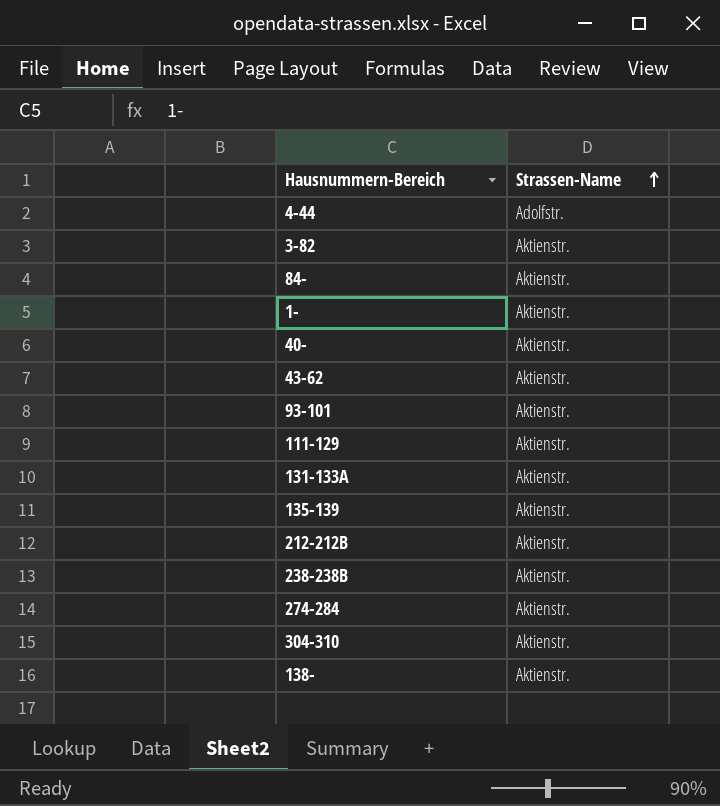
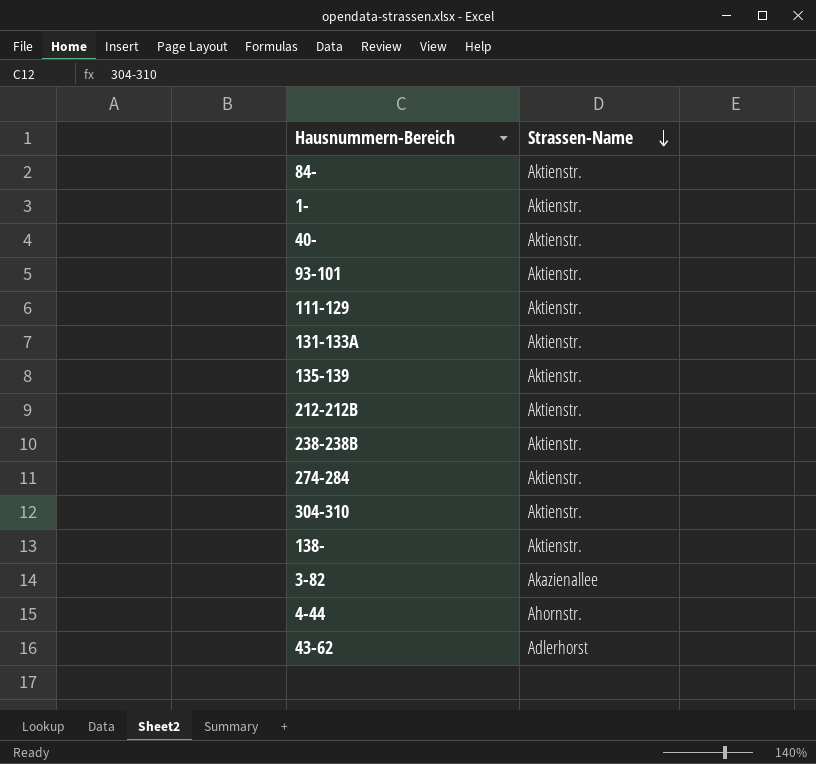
row order: Strassen-Name ascending -> Strassen-Name descending
3-82 | Strassen-Name: Aktienstr. -> Akazienallee
4-44 | Strassen-Name: Adolfstr. -> Ahornstr.
43-62 | Strassen-Name: Aktienstr. -> Adlerhorst

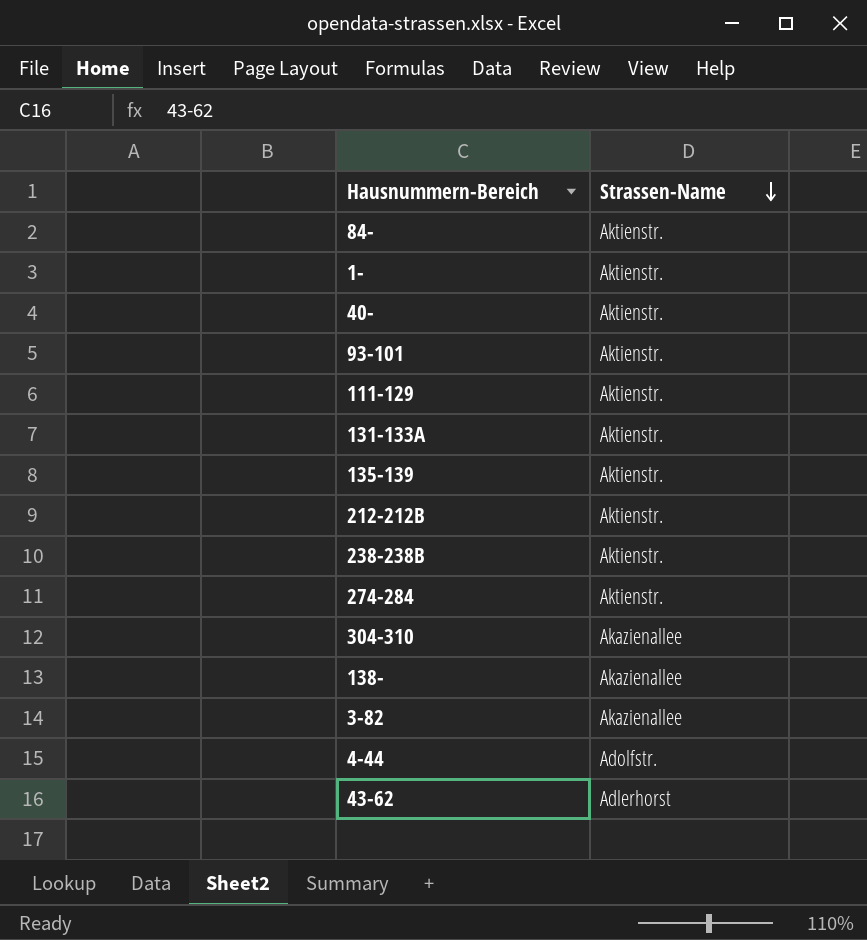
304-310 | Strassen-Name: Aktienstr. -> Akazienallee
138- | Strassen-Name: Aktienstr. -> Akazienallee
4-44 | Strassen-Name: Ahornstr. -> Adolfstr.

